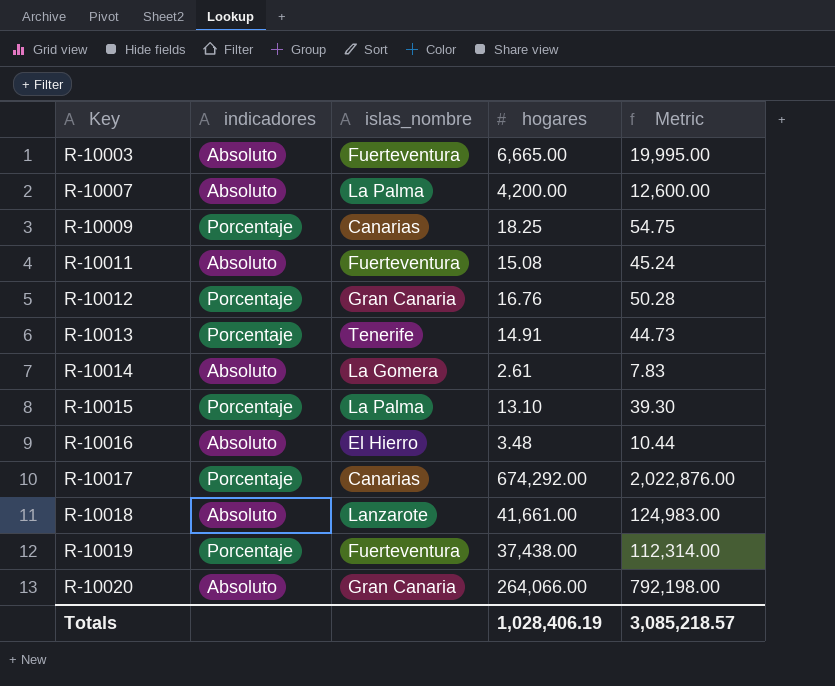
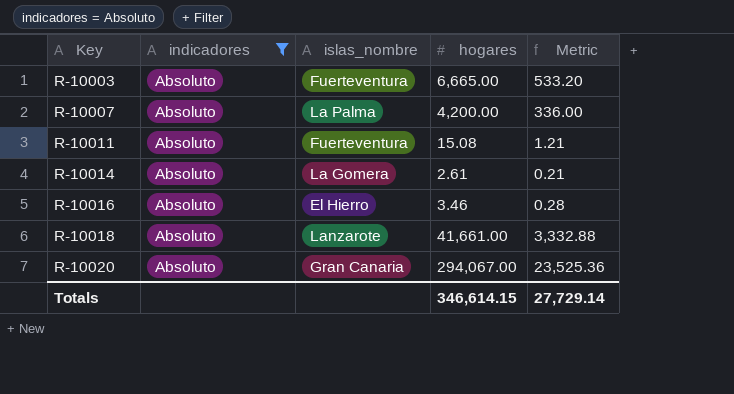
filter: none -> indicadores = Absoluto
column Metric | formula: [hogares] * 3 -> [hogares] * 0.08
R-10016 | hogares: 3.48 -> 3.46
R-10020 | hogares: 264,066.00 -> 294,067.00
Totals | hogares: 1,028,406.19 -> 346,614.15
Totals | Metric: 3,085,218.57 -> 27,729.14

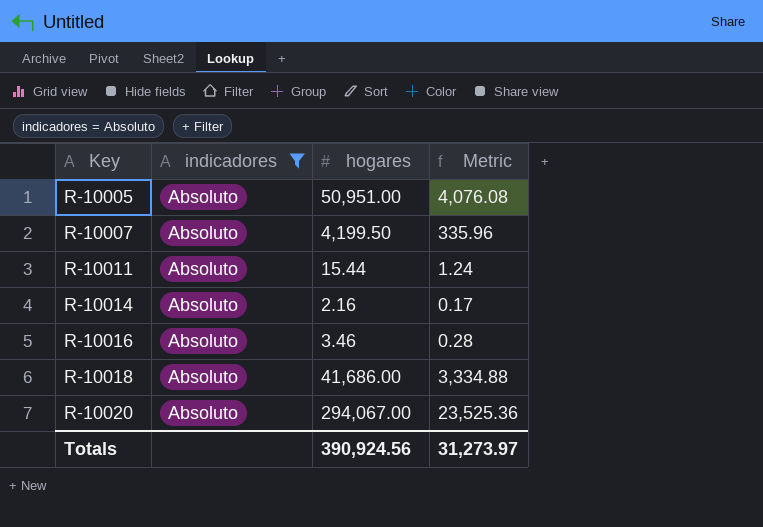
column islas_nombre | position: 3 -> none
row R-10003: Absoluto | Fuerteventura | 6,665.00 | 533.20 -> none
row R-10005: none -> Absoluto | 50,951.00 | 4,076.08
R-10007 | hogares: 4,200.00 -> 4,199.50
R-10007 | Metric: 336.00 -> 335.96
R-10011 | hogares: 15.08 -> 15.44
R-10011 | Metric: 1.21 -> 1.24
R-10014 | hogares: 2.61 -> 2.16
R-10014 | Metric: 0.21 -> 0.17
R-10018 | hogares: 41,661.00 -> 41,686.00
R-10018 | Metric: 3,332.88 -> 3,334.88
Totals | hogares: 346,614.15 -> 390,924.56
Totals | Metric: 27,729.14 -> 31,273.97

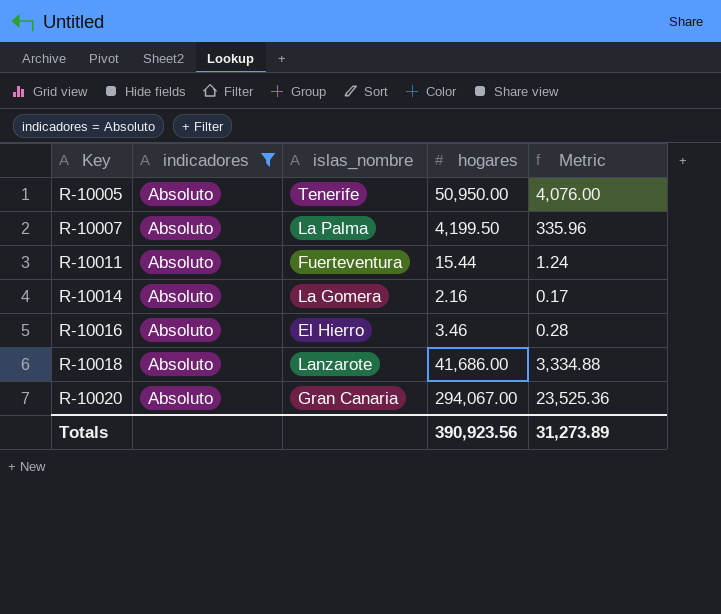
column islas_nombre | position: none -> 3
R-10005 | hogares: 50,951.00 -> 50,950.00
R-10005 | Metric: 4,076.08 -> 4,076.00
Totals | hogares: 390,924.56 -> 390,923.56
Totals | Metric: 31,273.97 -> 31,273.89

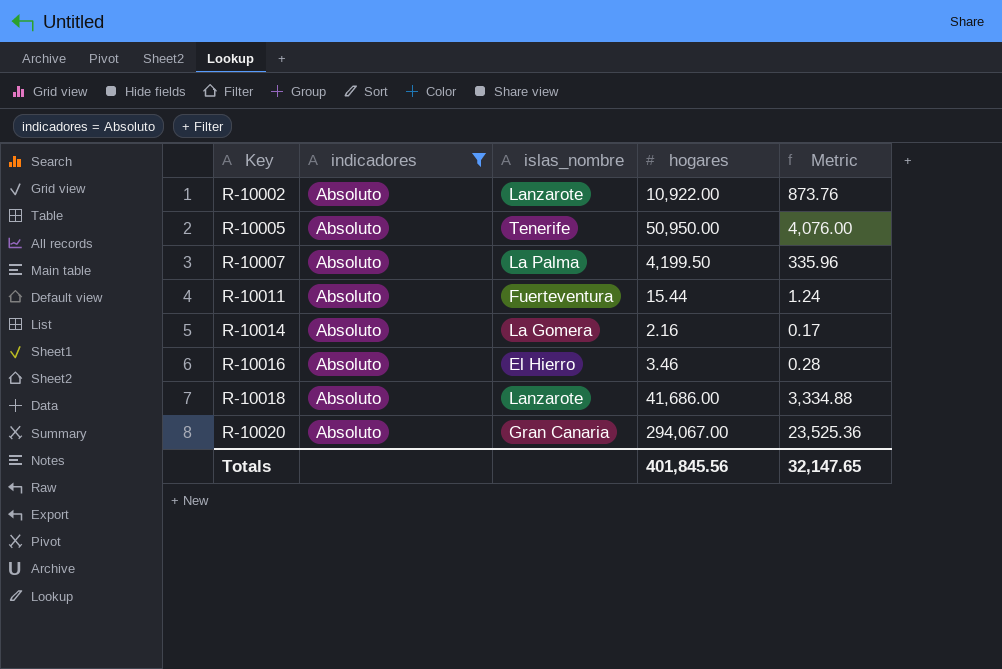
row R-10002: none -> Absoluto | Lanzarote | 10,922.00 | 873.76
Totals | hogares: 390,923.56 -> 401,845.56
Totals | Metric: 31,273.89 -> 32,147.65

